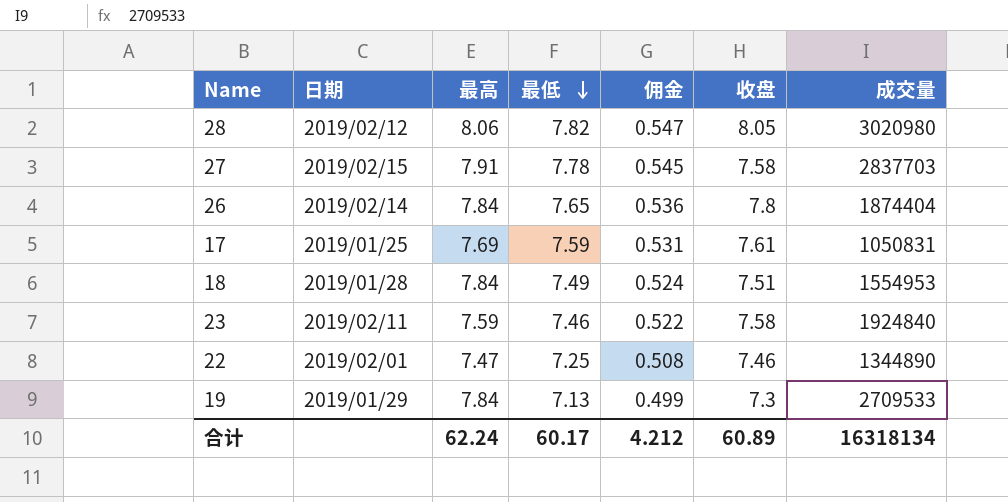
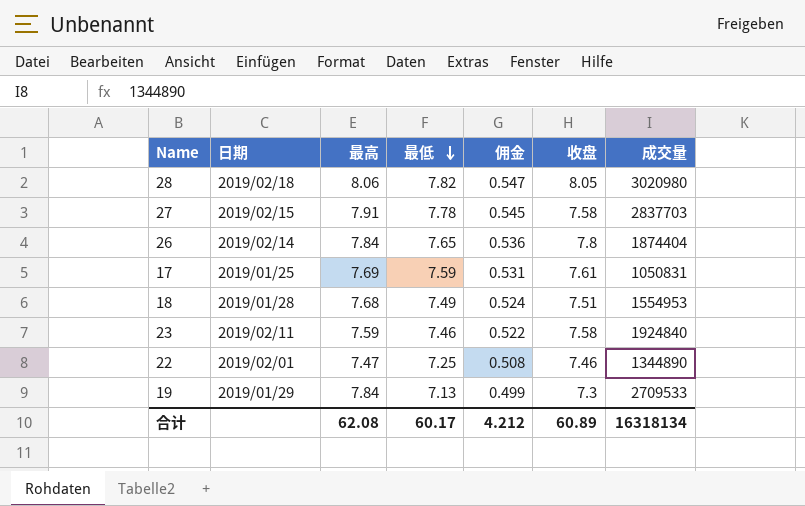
28 | 日期: 2019/02/12 -> 2019/02/18
18 | 最高: 7.84 -> 7.68
合计 | 最高: 62.24 -> 62.08

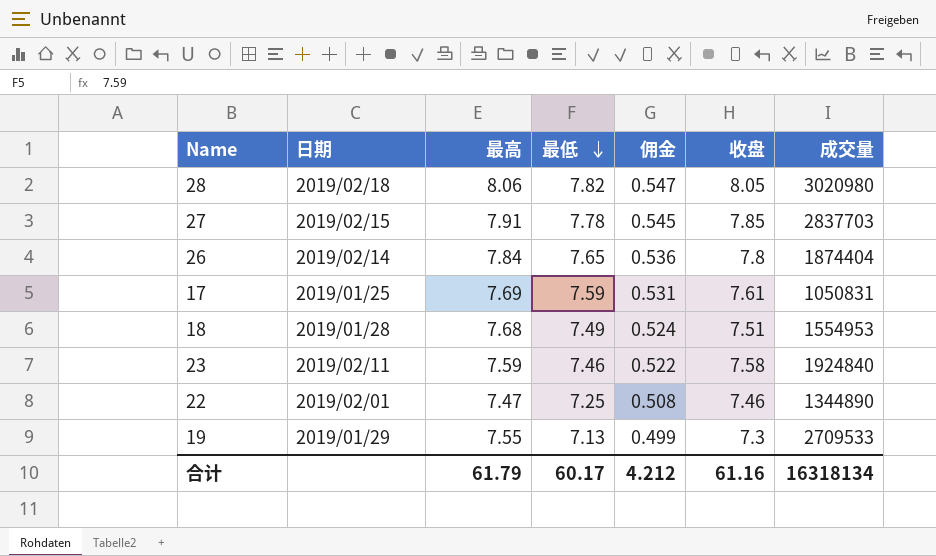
27 | 收盘: 7.58 -> 7.85
19 | 最高: 7.84 -> 7.55
合计 | 最高: 62.08 -> 61.79
合计 | 收盘: 60.89 -> 61.16

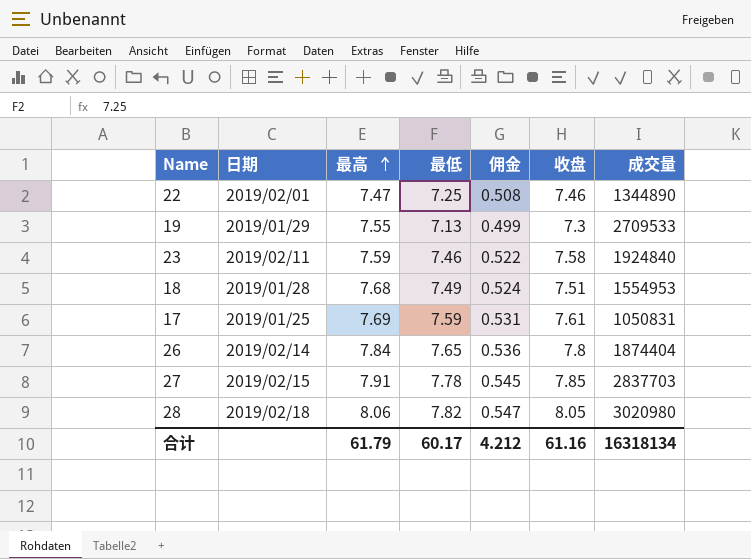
row order: 最低 descending -> 最高 ascending

